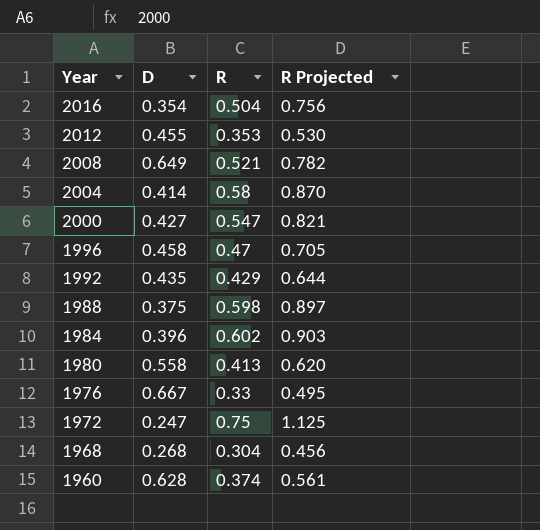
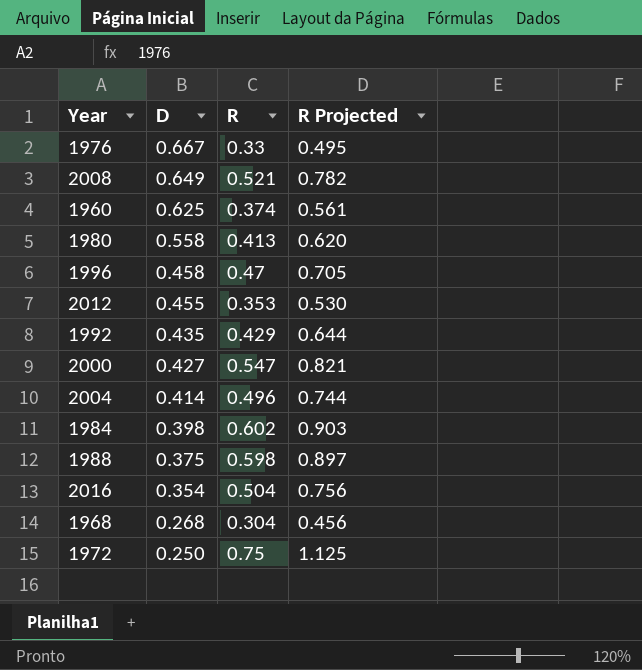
row order: Year descending -> D descending
1960 | D: 0.628 -> 0.625
2004 | R: 0.58 -> 0.496
2004 | R Projected: 0.870 -> 0.744
1984 | D: 0.396 -> 0.398
1972 | D: 0.247 -> 0.250

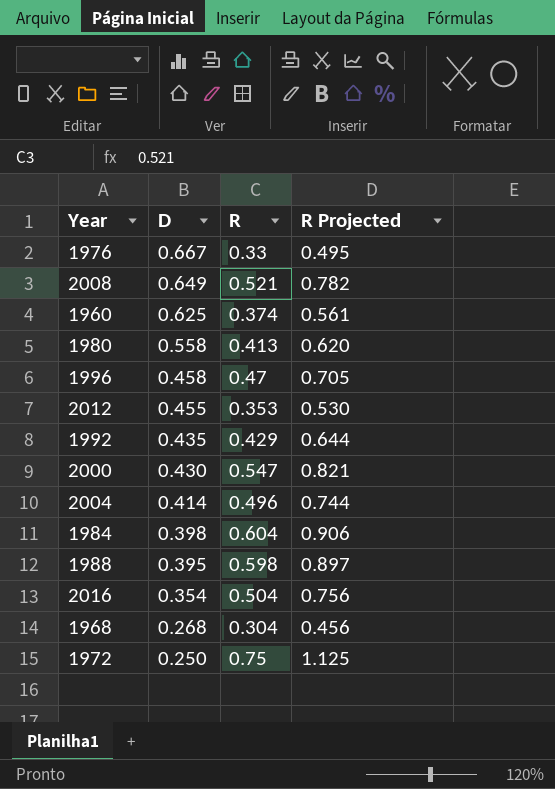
2000 | D: 0.427 -> 0.430
1984 | R: 0.602 -> 0.604
1984 | R Projected: 0.903 -> 0.906
1988 | D: 0.375 -> 0.395

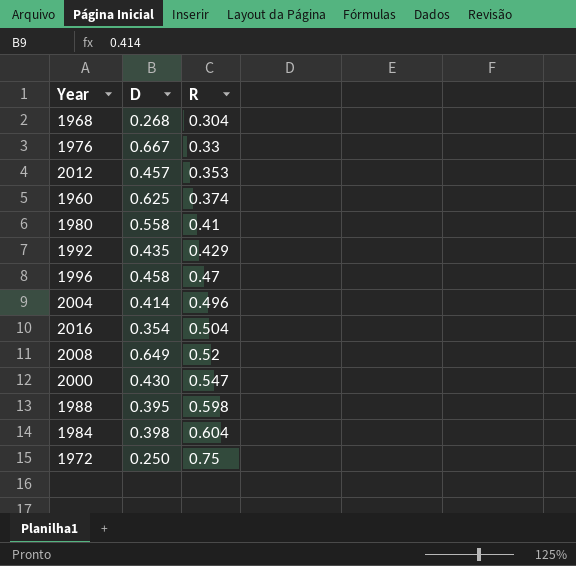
row order: D descending -> R ascending
column R Projected | formula: [R] * 1.5 -> none
2012 | D: 0.455 -> 0.457
1980 | R: 0.413 -> 0.41
2008 | R: 0.521 -> 0.52

